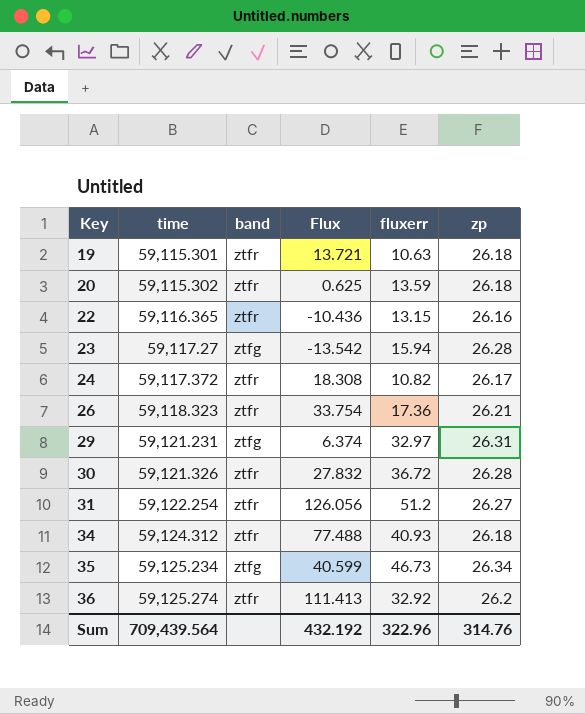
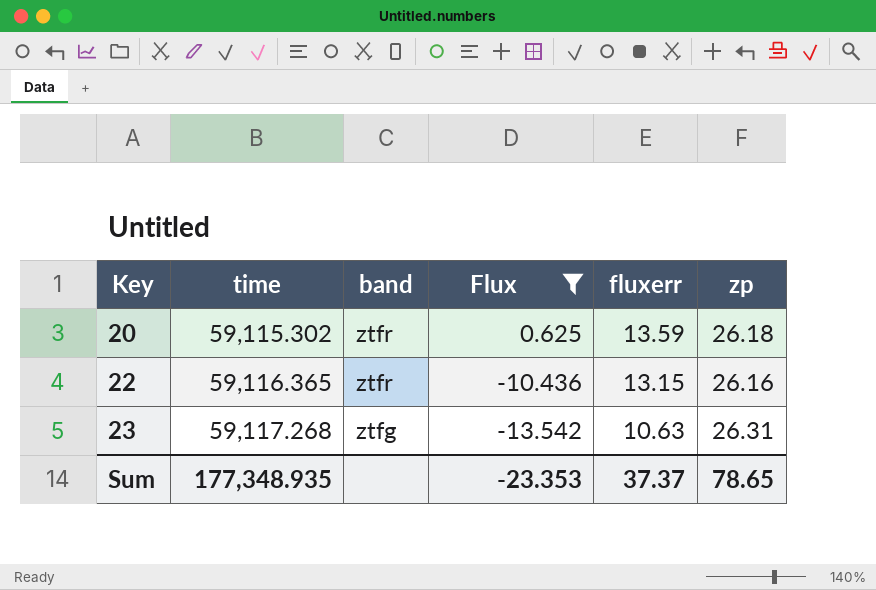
filter: none -> Flux <= 0.625
23 | time: 59,117.27 -> 59,117.268
23 | fluxerr: 15.94 -> 10.63
23 | zp: 26.28 -> 26.31
Sum | time: 709,439.564 -> 177,348.935
Sum | Flux: 432.192 -> -23.353
Sum | fluxerr: 322.96 -> 37.37
Sum | zp: 314.76 -> 78.65

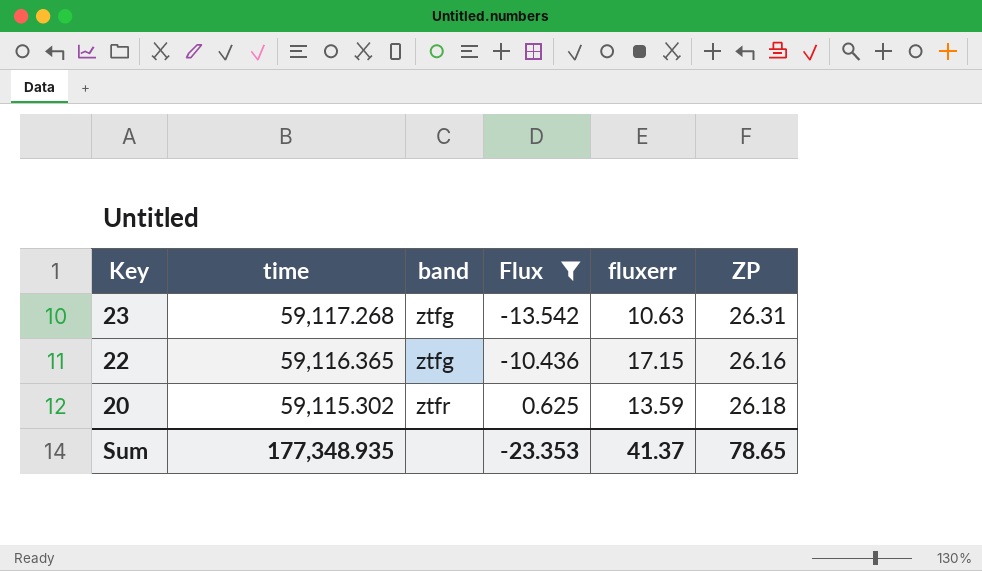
row order: Key ascending -> Key descending
column name: zp -> ZP
22 | band: ztfr -> ztfg
22 | fluxerr: 13.15 -> 17.15
Sum | fluxerr: 37.37 -> 41.37

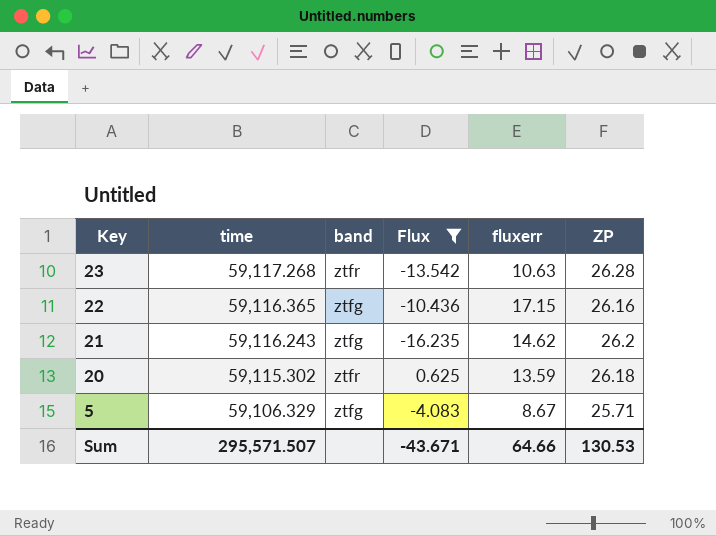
23 | band: ztfg -> ztfr
23 | ZP: 26.31 -> 26.28
row 21: none -> 59,116.243 | ztfg | -16.235 | 14.62 | 26.2
row 5: none -> 59,106.329 | ztfg | -4.083 | 8.67 | 25.71
Sum | time: 177,348.935 -> 295,571.507
Sum | Flux: -23.353 -> -43.671
Sum | fluxerr: 41.37 -> 64.66
Sum | ZP: 78.65 -> 130.53

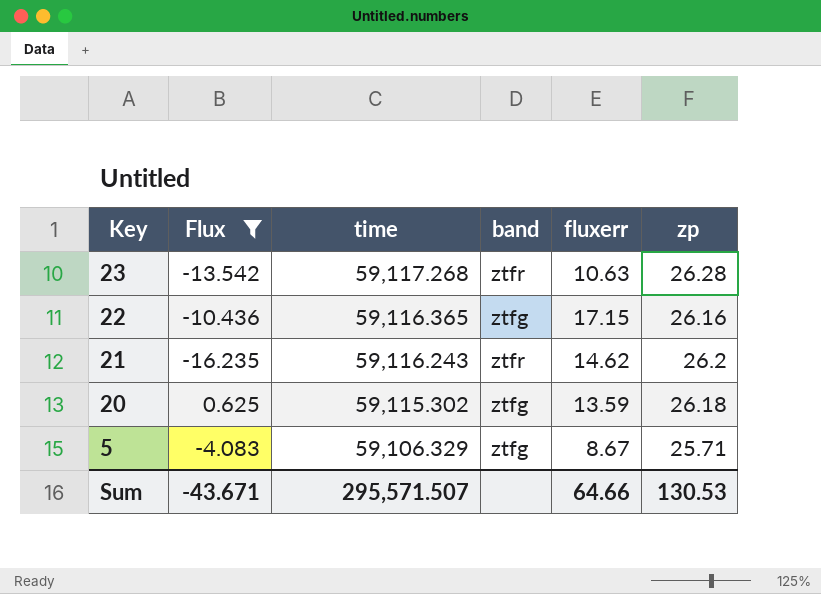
column Flux | position: 4 -> 2
column name: ZP -> zp
21 | band: ztfg -> ztfr
20 | band: ztfr -> ztfg

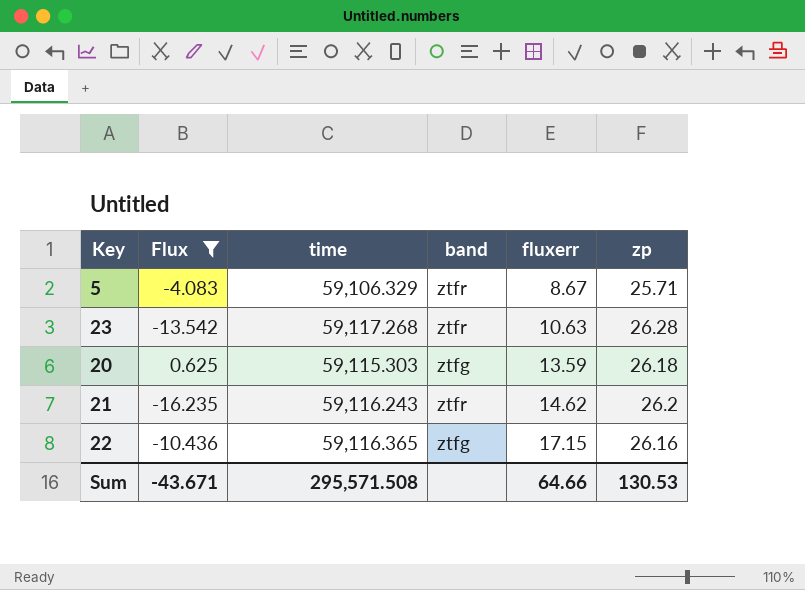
row order: Key descending -> fluxerr ascending
5 | band: ztfg -> ztfr
20 | time: 59,115.302 -> 59,115.303
Sum | time: 295,571.507 -> 295,571.508

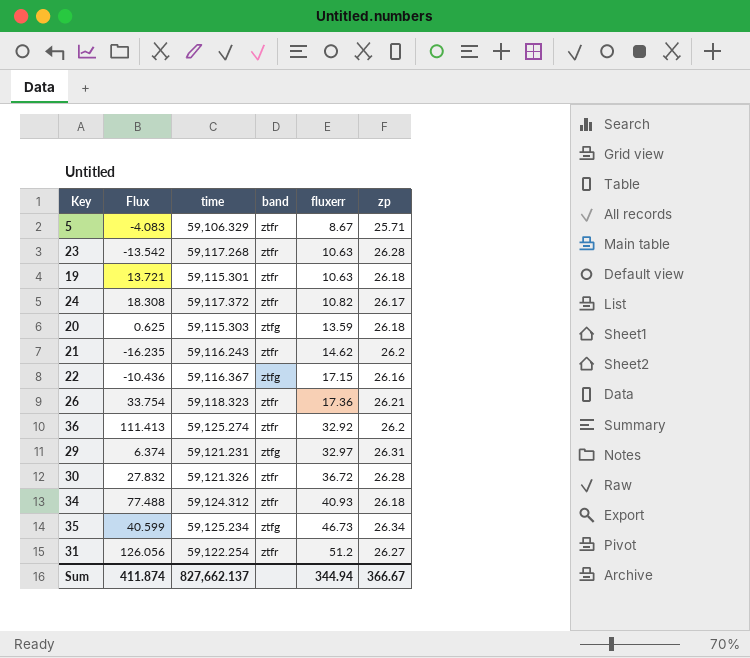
filter: Flux <= 0.625 -> none
22 | time: 59,116.365 -> 59,116.367
Sum | Flux: -43.671 -> 411.874
Sum | time: 295,571.508 -> 827,662.137
Sum | fluxerr: 64.66 -> 344.94
Sum | zp: 130.53 -> 366.67

